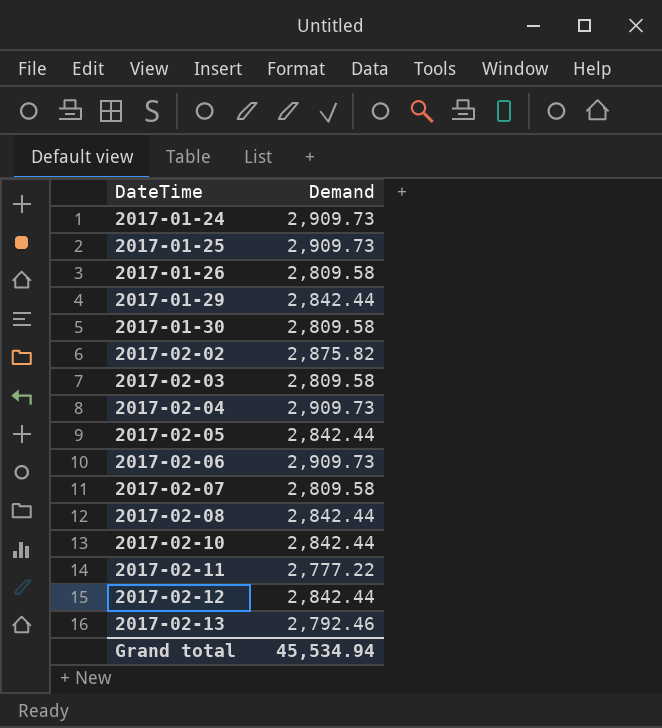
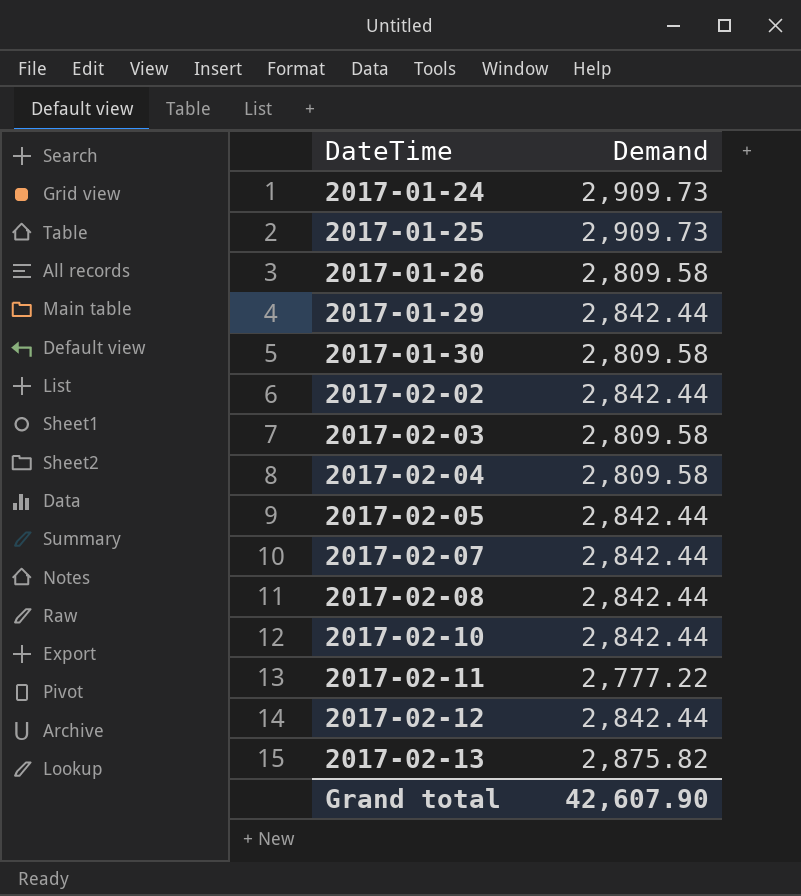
row 2017-02-06: 2,909.73 -> none
2017-02-02 | Demand: 2,875.82 -> 2,842.44
2017-02-04 | Demand: 2,909.73 -> 2,809.58
2017-02-07 | Demand: 2,809.58 -> 2,842.44
2017-02-13 | Demand: 2,792.46 -> 2,875.82
Grand total | Demand: 45,534.94 -> 42,607.90

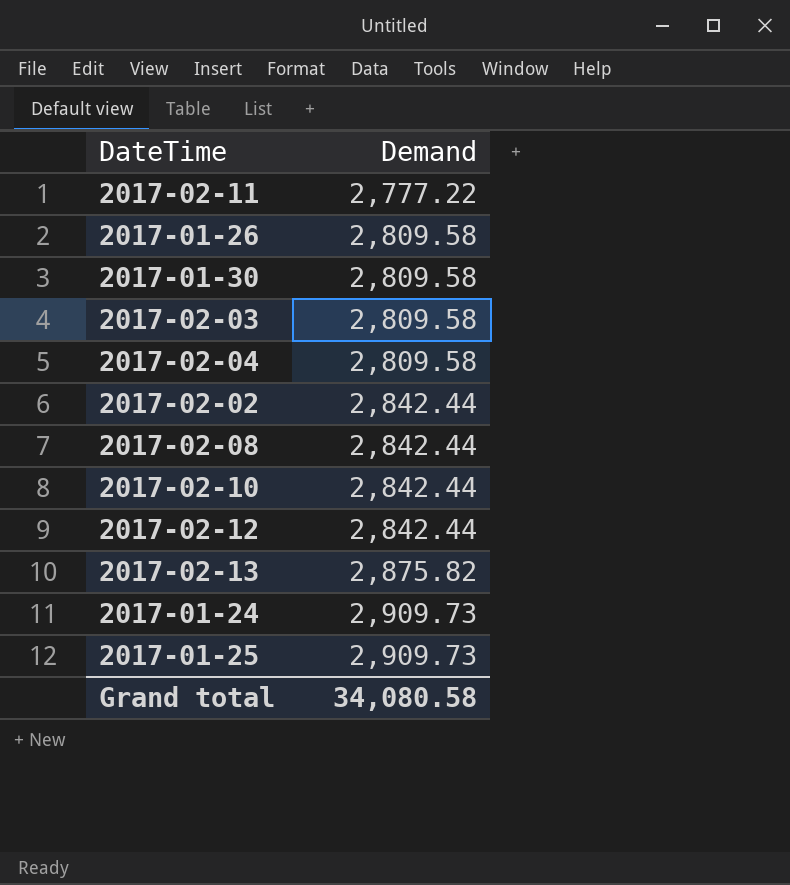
row order: DateTime ascending -> Demand ascending
row 2017-01-29: 2,842.44 -> none
row 2017-02-05: 2,842.44 -> none
row 2017-02-07: 2,842.44 -> none
Grand total | Demand: 42,607.90 -> 34,080.58

